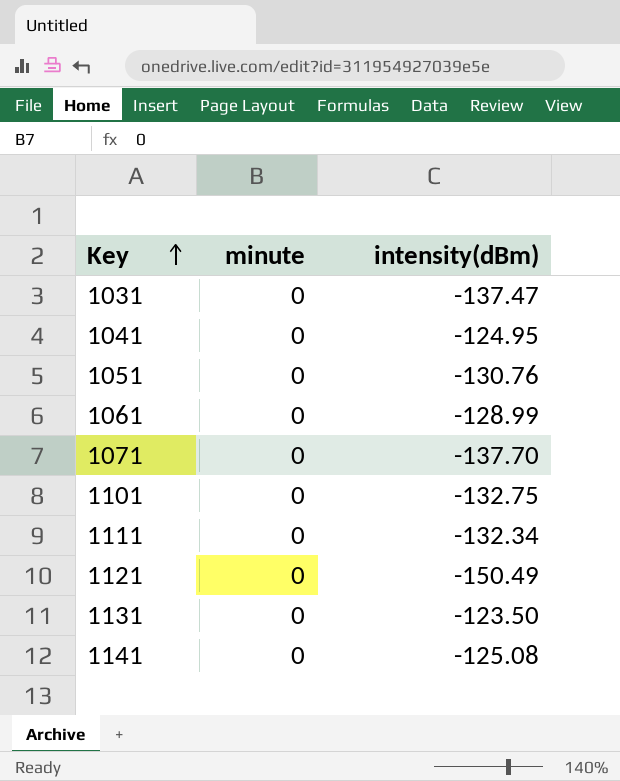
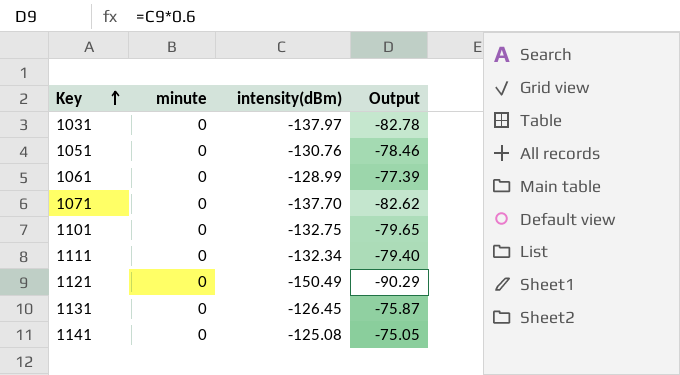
column Output | formula: none -> [intensity(dBm)] * 0.6
row 1041: 0 | -124.95 -> none
1031 | intensity(dBm): -137.47 -> -137.97
1131 | intensity(dBm): -123.50 -> -126.45

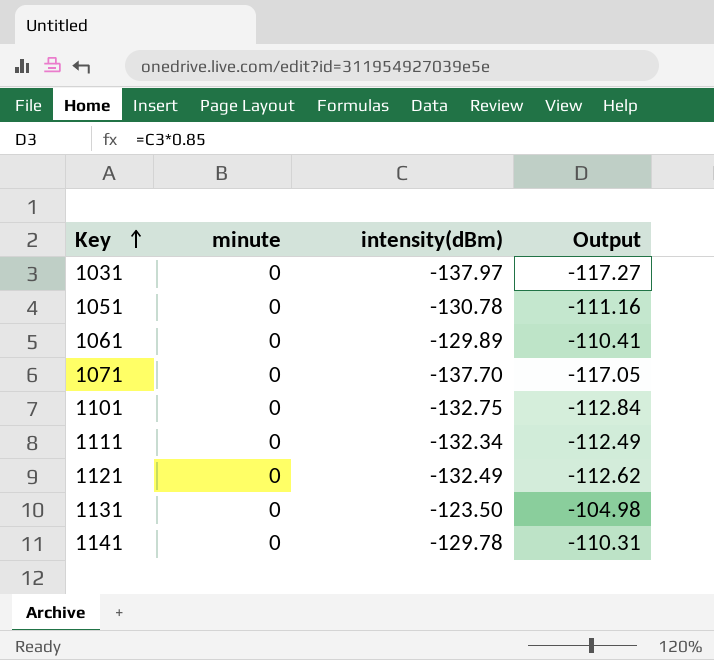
column Output | formula: [intensity(dBm)] * 0.6 -> [intensity(dBm)] * 0.85
1051 | intensity(dBm): -130.76 -> -130.78
1061 | intensity(dBm): -128.99 -> -129.89
1121 | intensity(dBm): -150.49 -> -132.49
1131 | intensity(dBm): -126.45 -> -123.50
1141 | intensity(dBm): -125.08 -> -129.78

